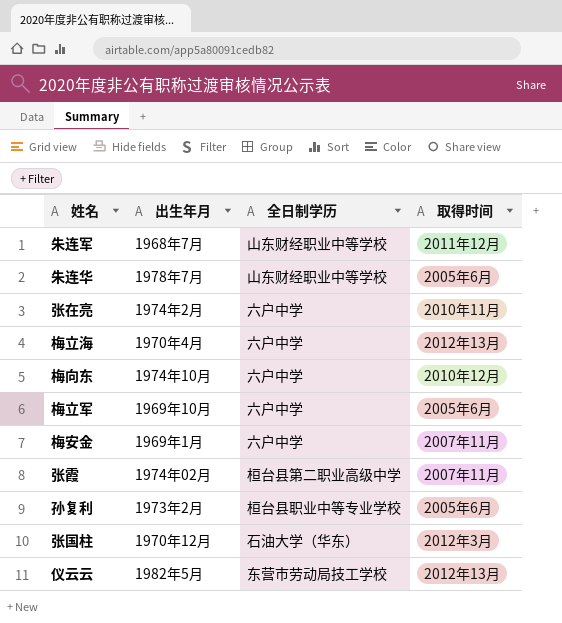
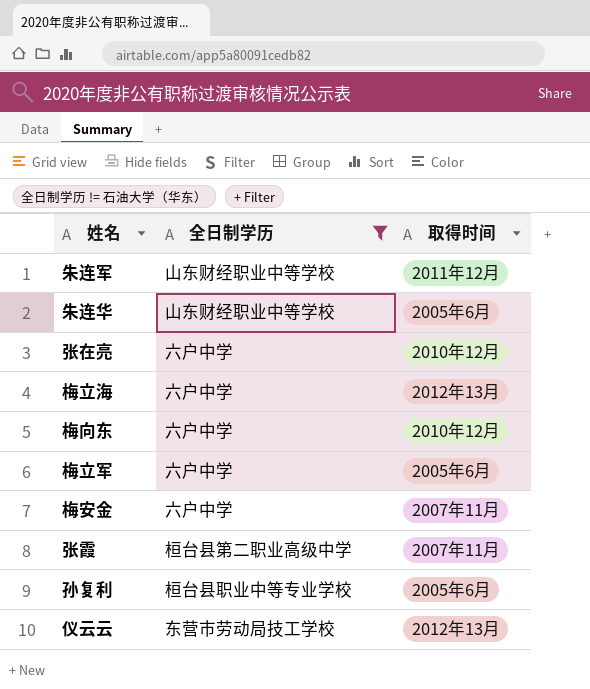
filter: none -> 全日制学历 != 石油大学（华东）
column 出生年月 | position: 2 -> none
张在亮 | 取得时间: 2010年11月 -> 2010年12月

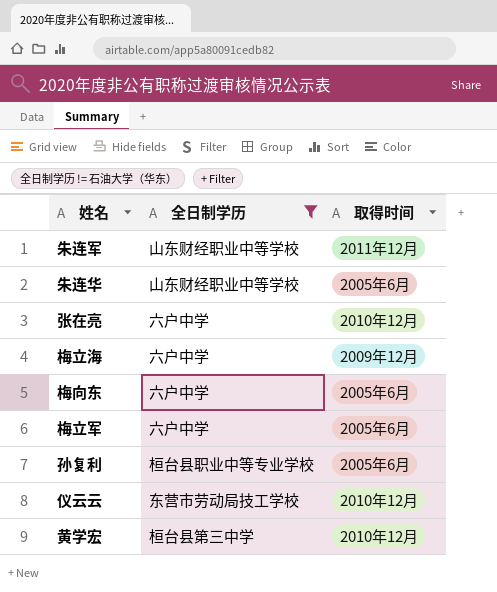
row 梅安金: 六户中学 | 2007年11月 -> none
row 张霞: 桓台县第二职业高级中学 | 2007年11月 -> none
梅立海 | 取得时间: 2012年13月 -> 2009年12月
梅向东 | 取得时间: 2010年12月 -> 2005年6月
仪云云 | 取得时间: 2012年13月 -> 2010年12月
row 黄学宏: none -> 桓台县第三中学 | 2010年12月

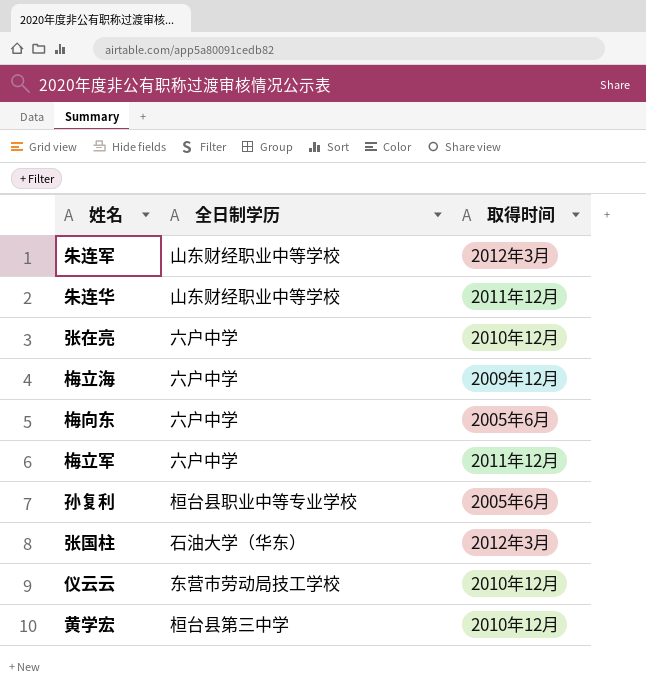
filter: 全日制学历 != 石油大学（华东） -> none
朱连军 | 取得时间: 2011年12月 -> 2012年3月
朱连华 | 取得时间: 2005年6月 -> 2011年12月
梅立军 | 取得时间: 2005年6月 -> 2011年12月

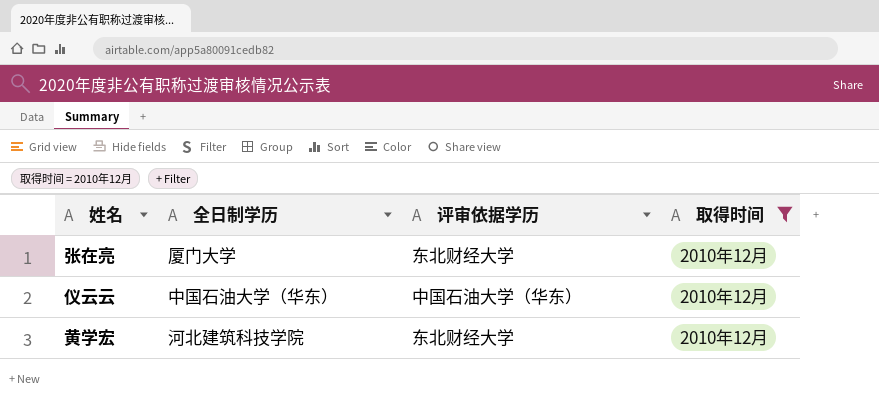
filter: none -> 取得时间 = 2010年12月
column 评审依据学历 | position: none -> 3
张在亮 | 全日制学历: 六户中学 -> 厦门大学
仪云云 | 全日制学历: 东营市劳动局技工学校 -> 中国石油大学（华东）
黄学宏 | 全日制学历: 桓台县第三中学 -> 河北建筑科技学院

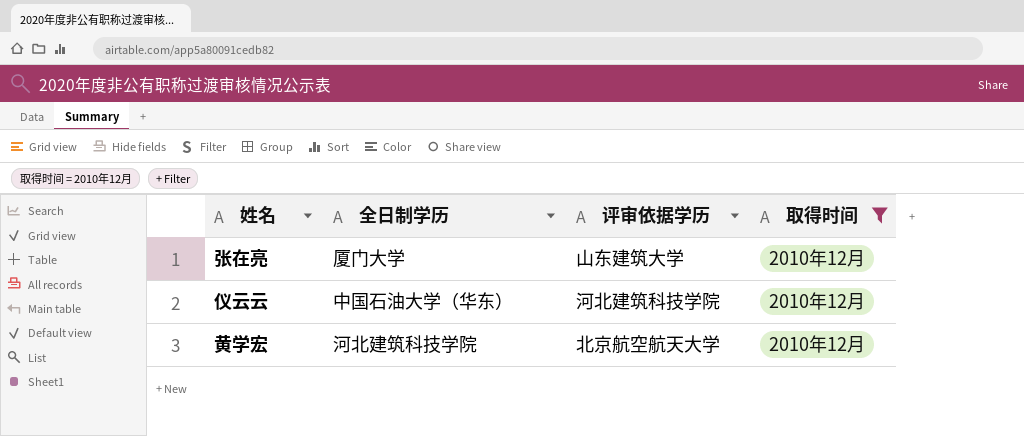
张在亮 | 评审依据学历: 东北财经大学 -> 山东建筑大学
仪云云 | 评审依据学历: 中国石油大学（华东） -> 河北建筑科技学院
黄学宏 | 评审依据学历: 东北财经大学 -> 北京航空航天大学

